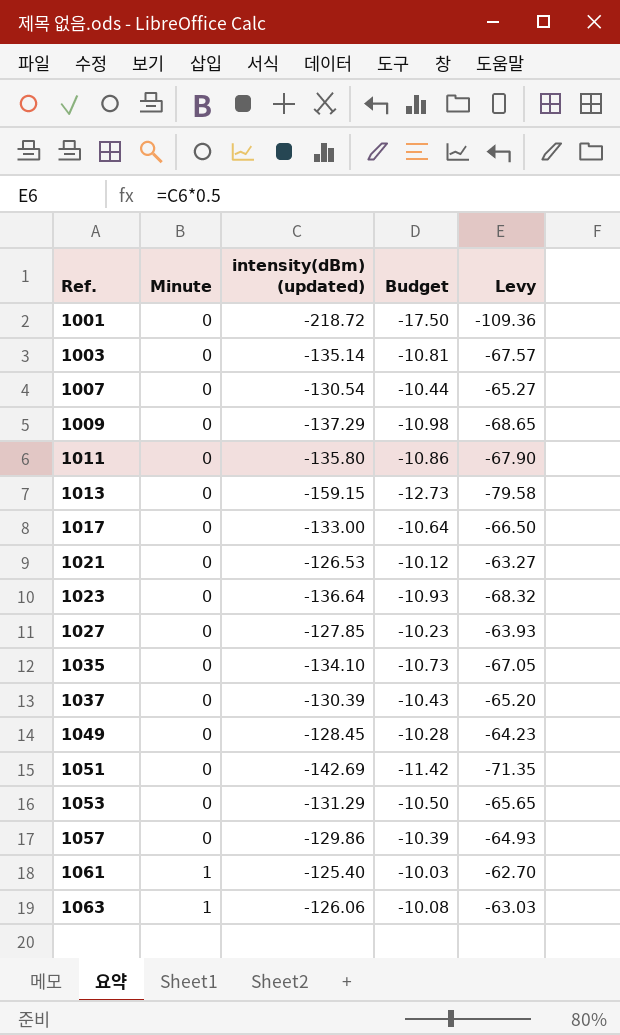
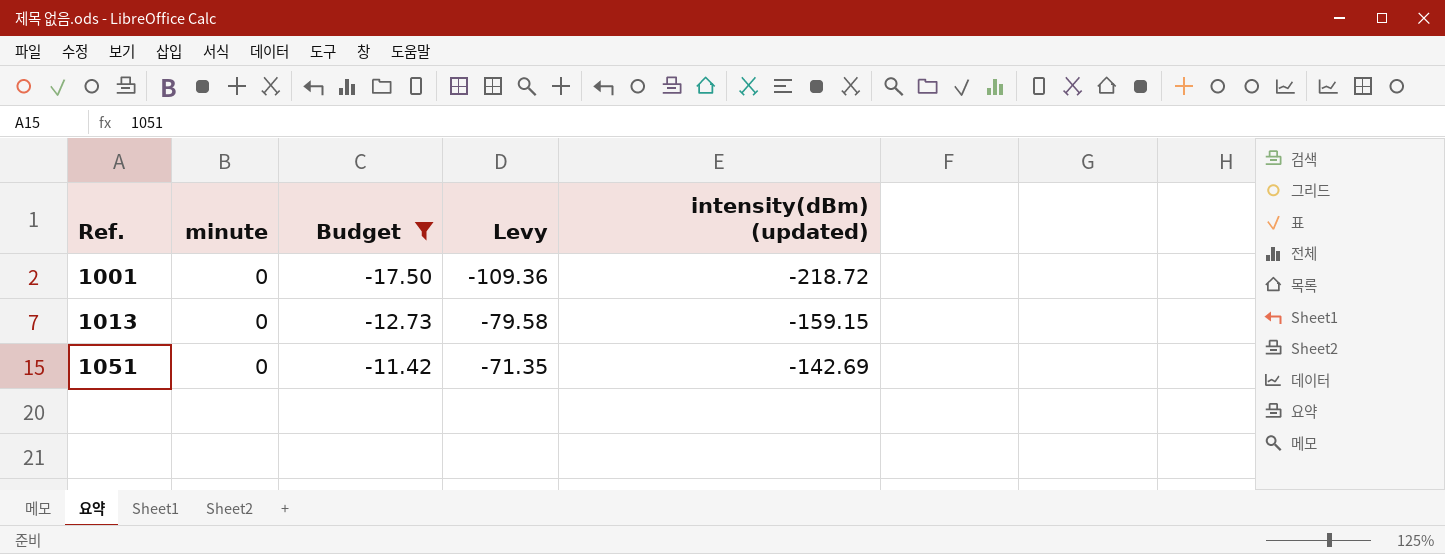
filter: none -> Budget <= -11.42
column name: Minute -> minute
column intensity(dBm) (updated) | position: 3 -> 5

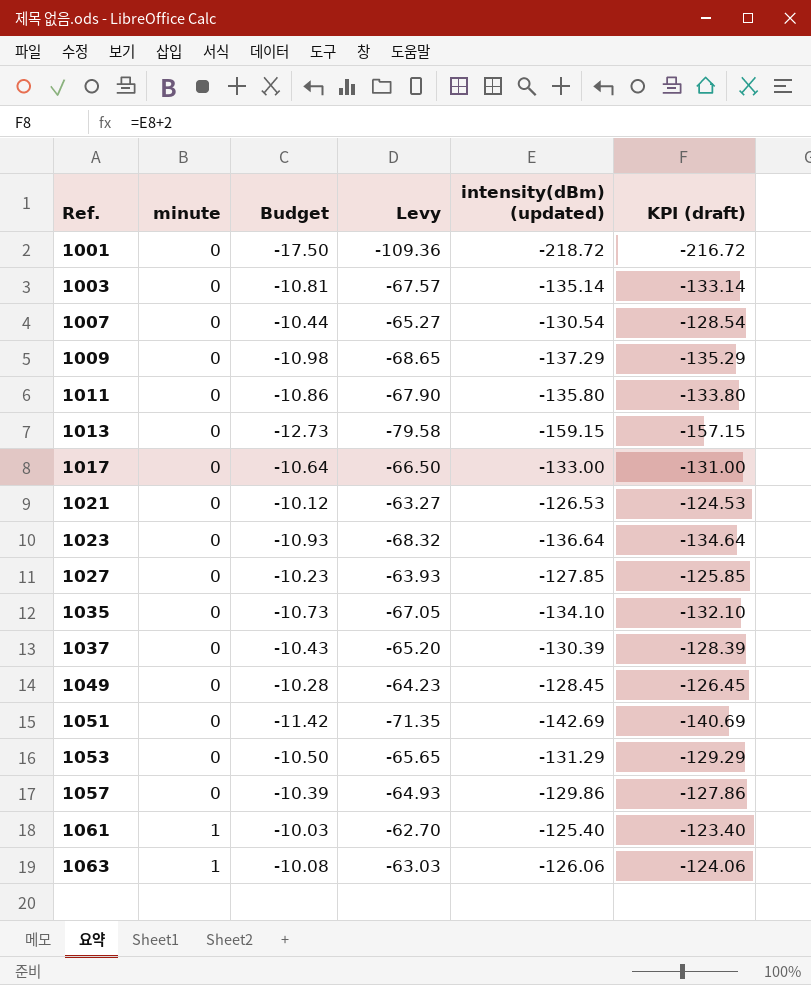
filter: Budget <= -11.42 -> none
column KPI (draft) | formula: none -> [intensity(dBm) (updated)] + 2

